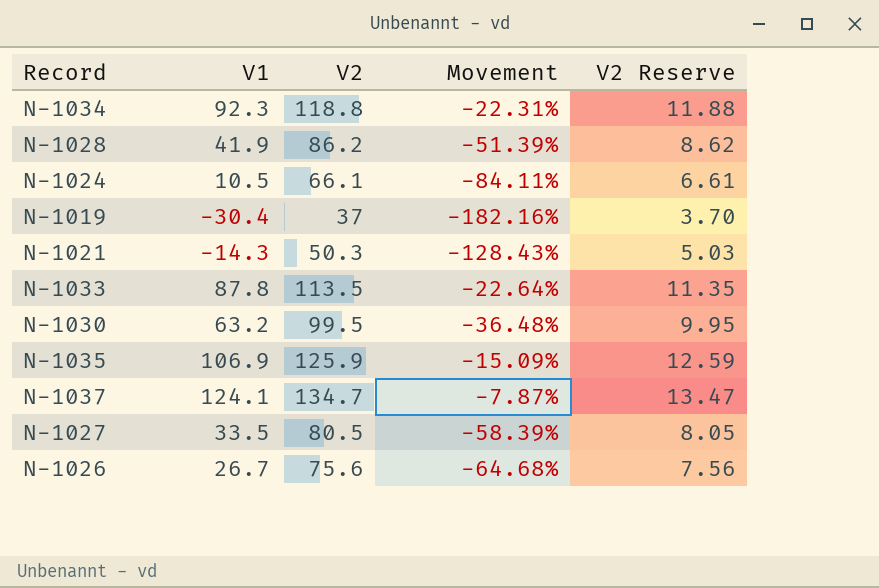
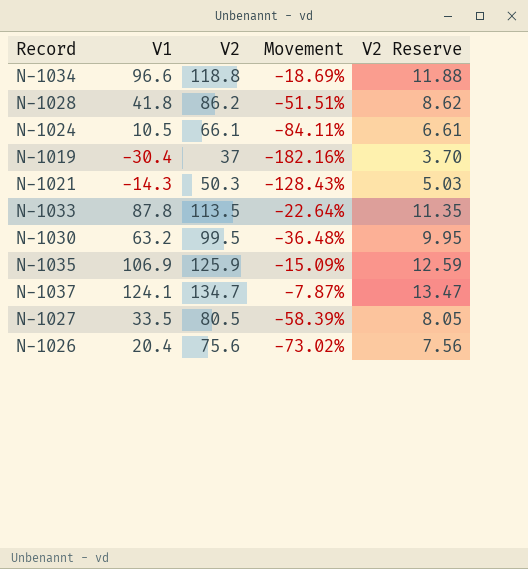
N-1034 | V1: 92.3 -> 96.6
N-1034 | Movement: -22.31% -> -18.69%
N-1028 | V1: 41.9 -> 41.8
N-1028 | Movement: -51.39% -> -51.51%
N-1026 | V1: 26.7 -> 20.4
N-1026 | Movement: -64.68% -> -73.02%

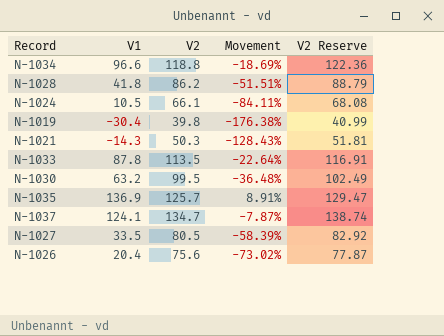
column V2 Reserve | formula: [V2] * 0.1 -> [V2] * 1.03
N-1019 | V2: 37 -> 39.8
N-1019 | Movement: -182.16% -> -176.38%
N-1035 | V1: 106.9 -> 136.9
N-1035 | V2: 125.9 -> 125.7
N-1035 | Movement: -15.09% -> 8.91%

